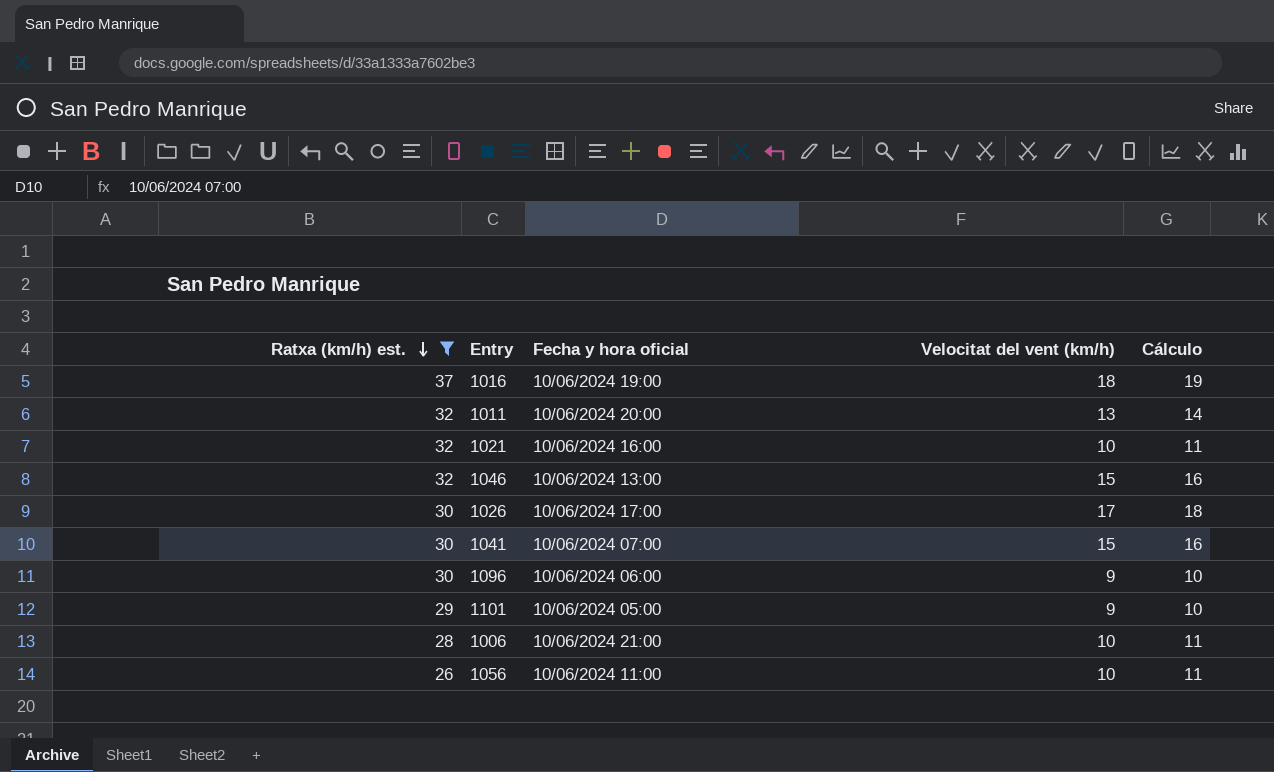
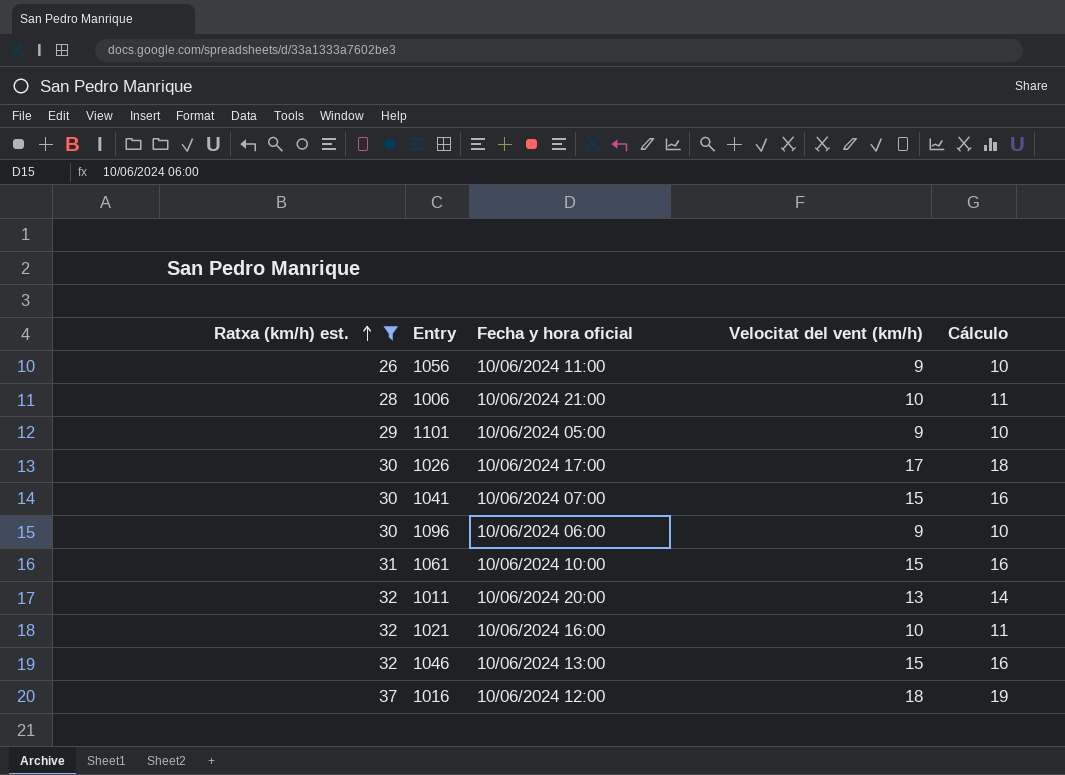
row order: Ratxa (km/h) est. descending -> Ratxa (km/h) est. ascending
1056 | Velocitat del vent (km/h): 10 -> 9
1056 | Cálculo: 11 -> 10
row 1061: none -> 31 | 10/06/2024 10:00 | 15 | 16
1016 | Fecha y hora oficial: 10/06/2024 19:00 -> 10/06/2024 12:00

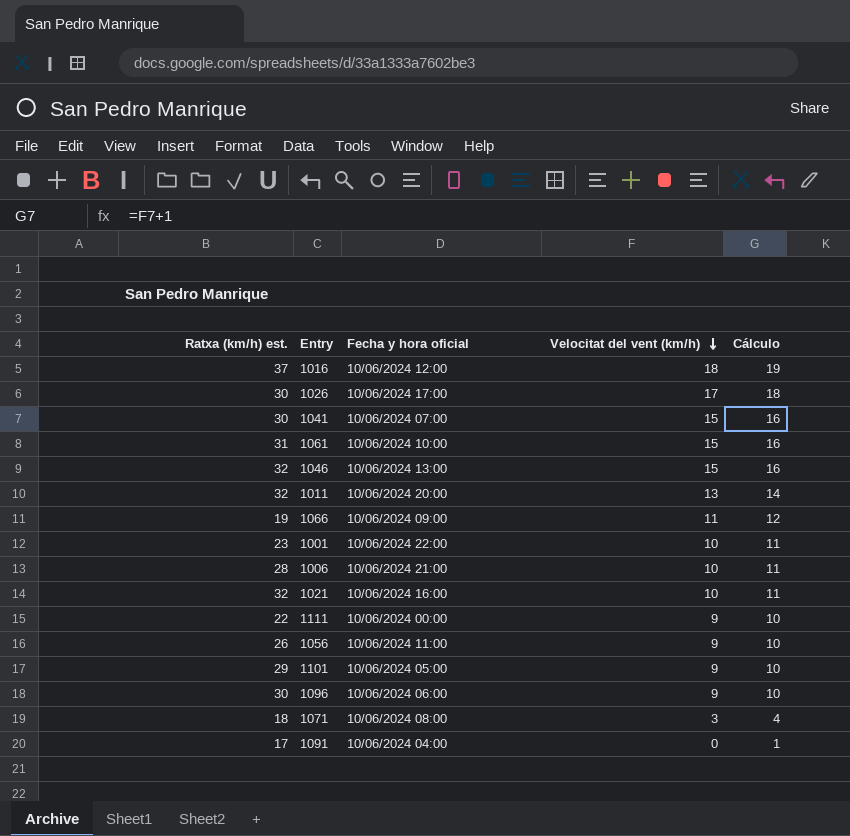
filter: Ratxa (km/h) est. >= 26 -> none
row order: Ratxa (km/h) est. ascending -> Velocitat del vent (km/h) descending

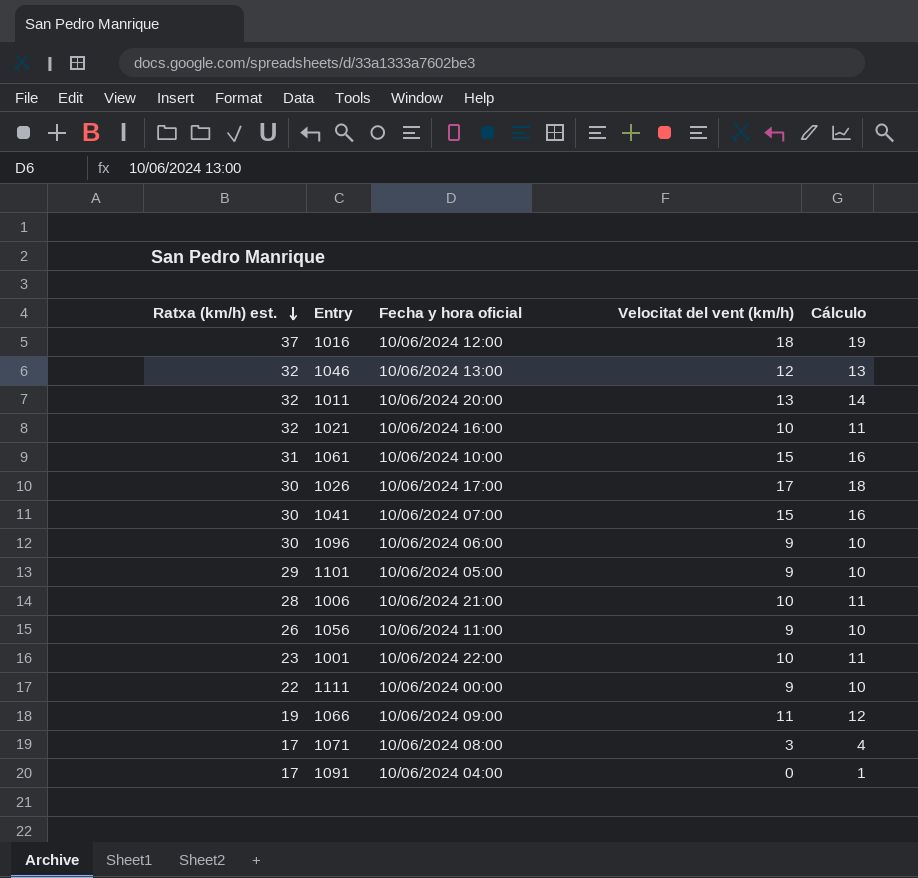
row order: Velocitat del vent (km/h) descending -> Ratxa (km/h) est. descending
1046 | Velocitat del vent (km/h): 15 -> 12
1046 | Cálculo: 16 -> 13
1071 | Ratxa (km/h) est.: 18 -> 17

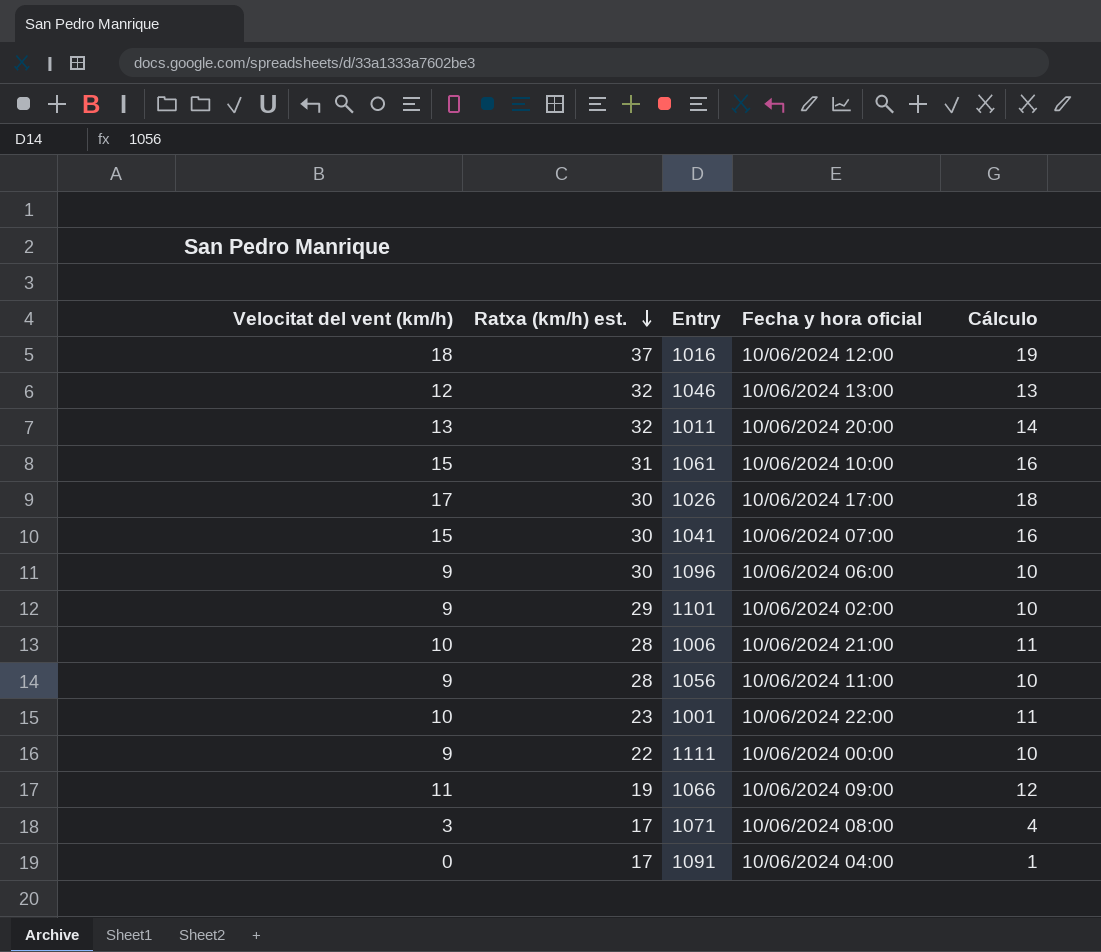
column Velocitat del vent (km/h) | position: 4 -> 1
row 1021: 32 | 10/06/2024 16:00 | 10 | 11 -> none
1101 | Fecha y hora oficial: 10/06/2024 05:00 -> 10/06/2024 02:00
1056 | Ratxa (km/h) est.: 26 -> 28

